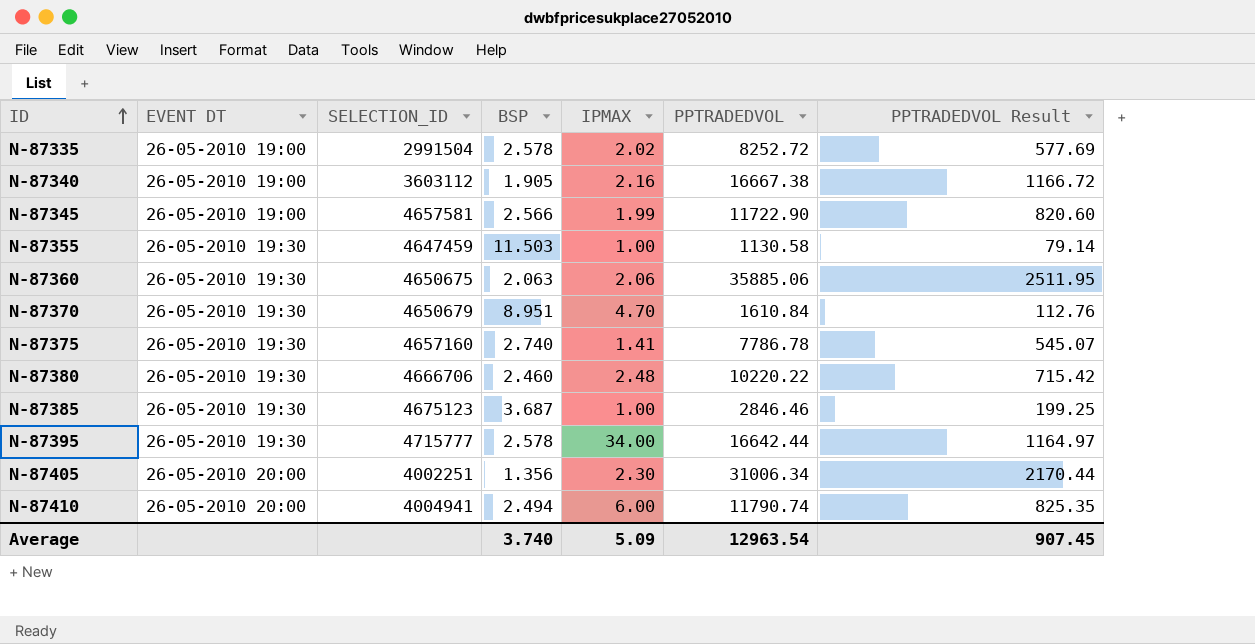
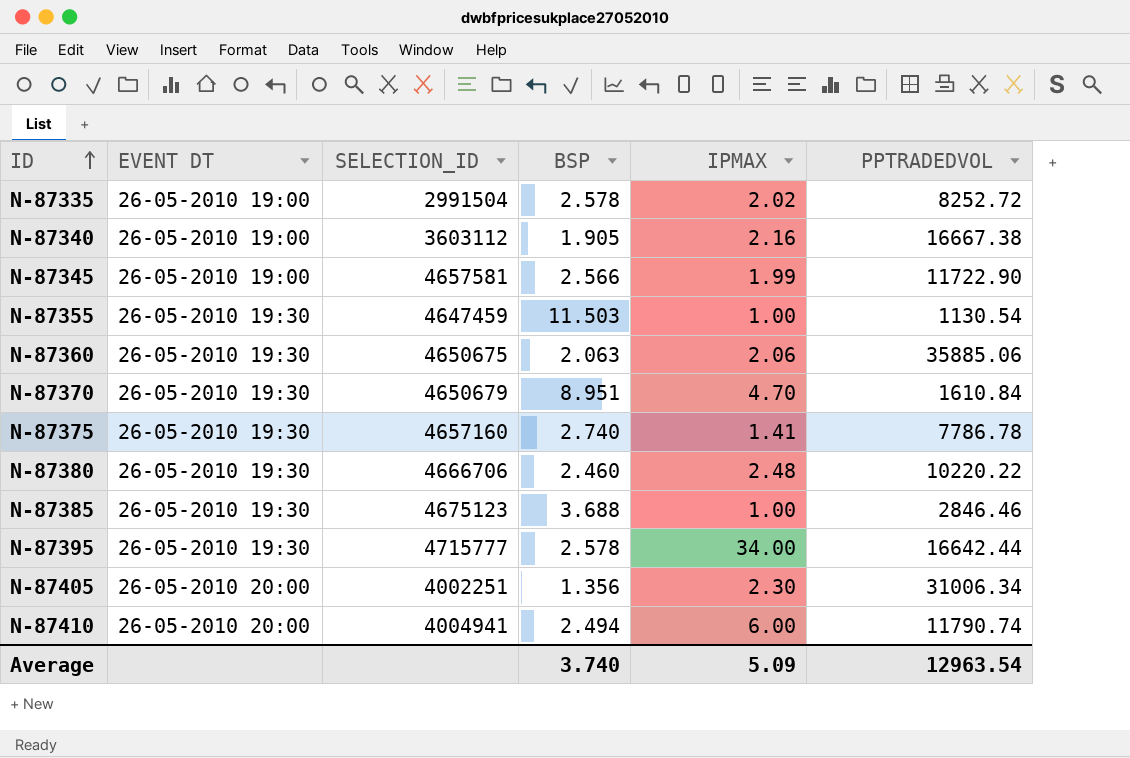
column PPTRADEDVOL Result | formula: [PPTRADEDVOL] * 0.07 -> none
N-87355 | PPTRADEDVOL: 1130.58 -> 1130.54
N-87385 | BSP: 3.687 -> 3.688

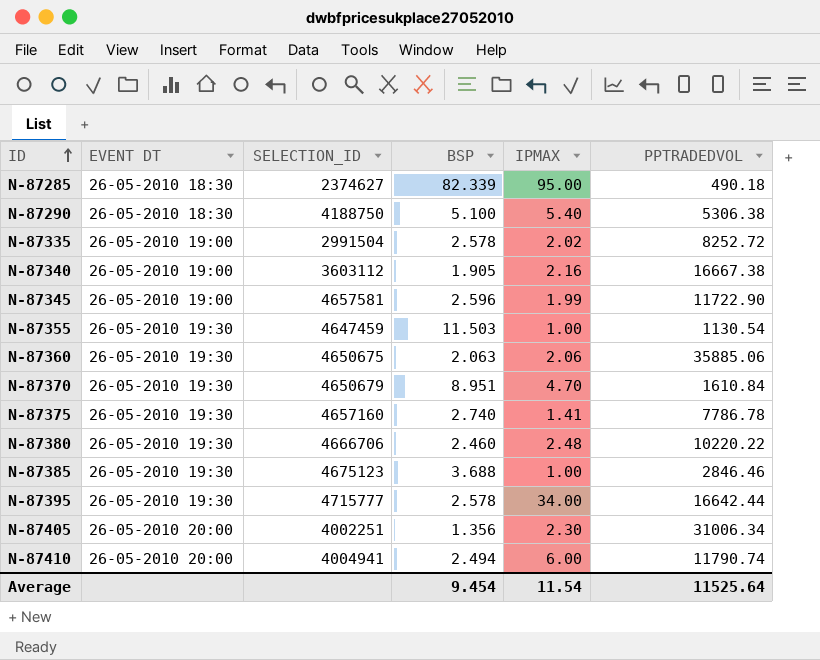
row N-87285: none -> 26-05-2010 18:30 | 2374627 | 82.339 | 95.00 | 490.18
row N-87290: none -> 26-05-2010 18:30 | 4188750 | 5.100 | 5.40 | 5306.38
N-87345 | BSP: 2.566 -> 2.596
Average | BSP: 3.740 -> 9.454
Average | IPMAX: 5.09 -> 11.54
Average | PPTRADEDVOL: 12963.54 -> 11525.64

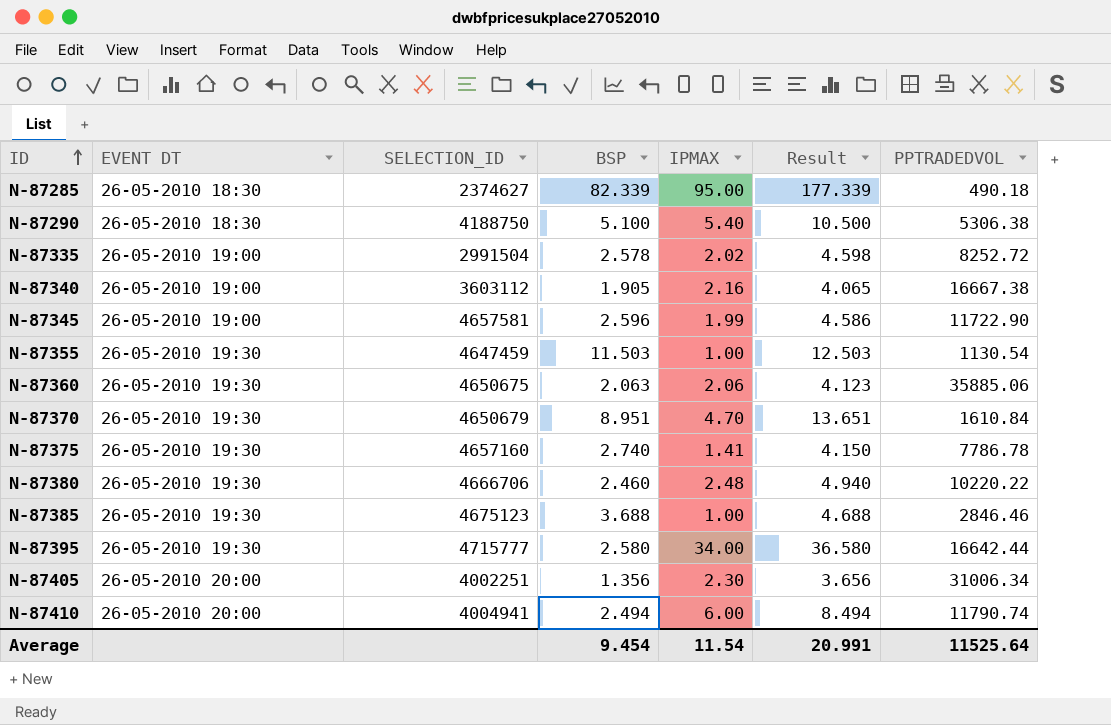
column Result | formula: none -> [BSP] + [IPMAX]
N-87395 | BSP: 2.578 -> 2.580

